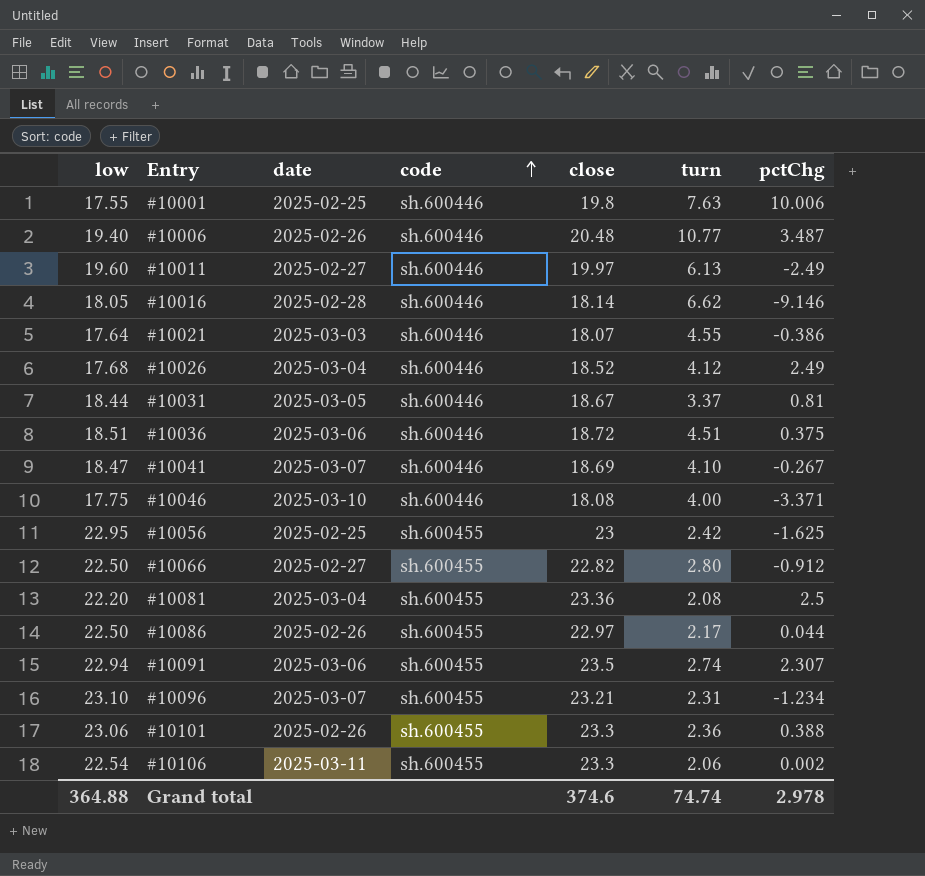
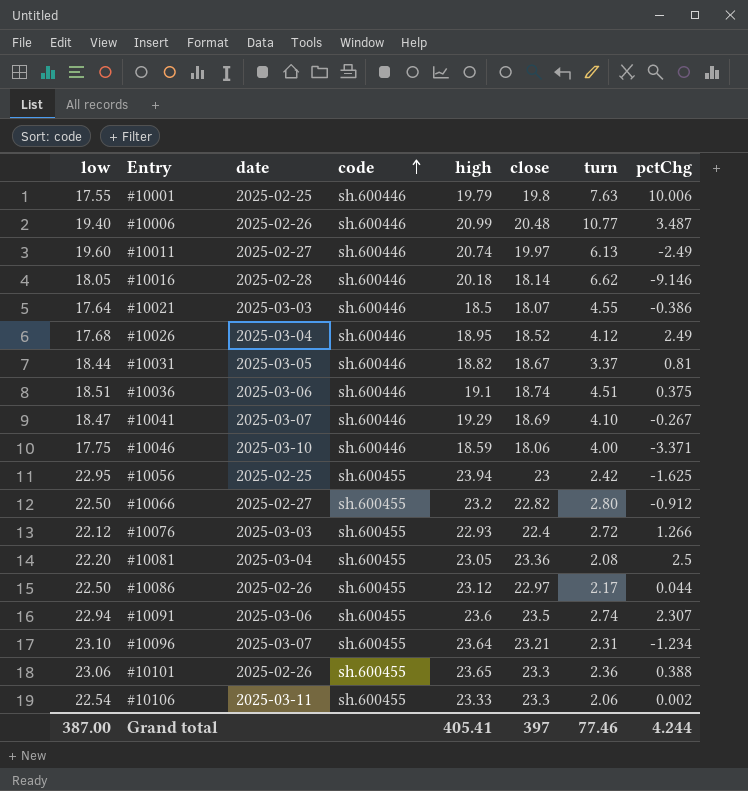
column high | position: none -> 5
#10036 | close: 18.72 -> 18.74
#10046 | close: 18.08 -> 18.06
row #10076: none -> 22.12 | 2025-03-03 | sh.600455 | 22.93 | 22.4 | 2.72 | 1.266
Grand total | low: 364.88 -> 387.00
Grand total | close: 374.6 -> 397
Grand total | turn: 74.74 -> 77.46
Grand total | pctChg: 2.978 -> 4.244

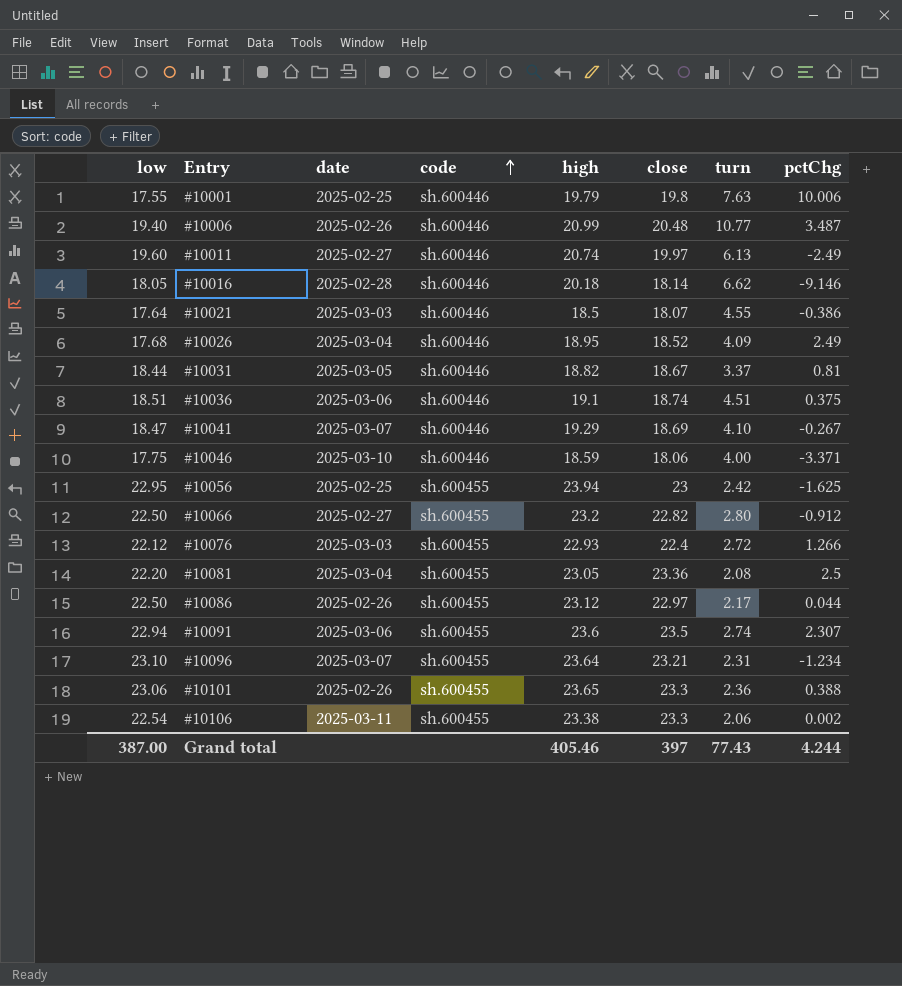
#10026 | turn: 4.12 -> 4.09
#10106 | high: 23.33 -> 23.38
Grand total | high: 405.41 -> 405.46
Grand total | turn: 77.46 -> 77.43

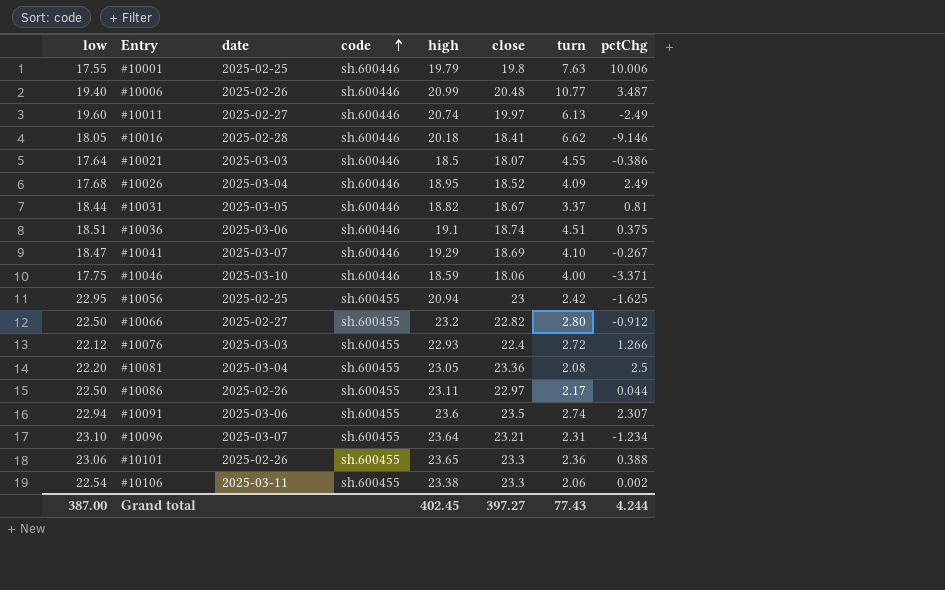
#10016 | close: 18.14 -> 18.41
#10056 | high: 23.94 -> 20.94
#10086 | high: 23.12 -> 23.11
Grand total | high: 405.46 -> 402.45
Grand total | close: 397 -> 397.27

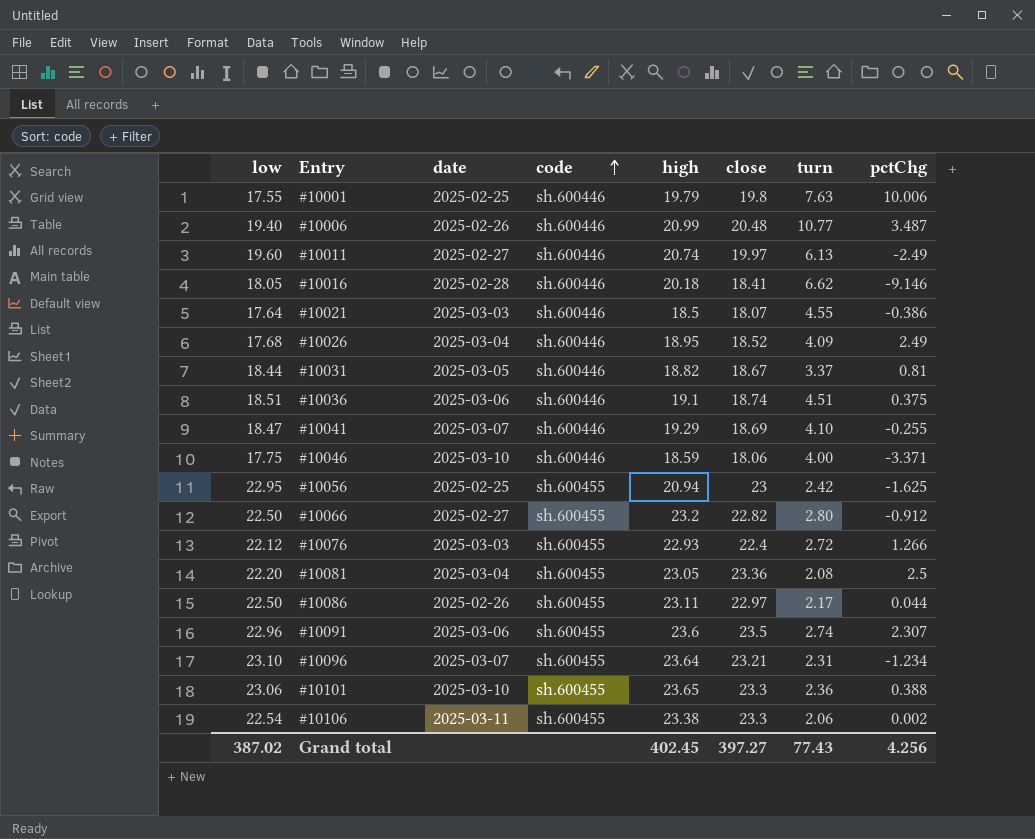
#10041 | pctChg: -0.267 -> -0.255
#10091 | low: 22.94 -> 22.96
#10101 | date: 2025-02-26 -> 2025-03-10
Grand total | low: 387.00 -> 387.02
Grand total | pctChg: 4.244 -> 4.256

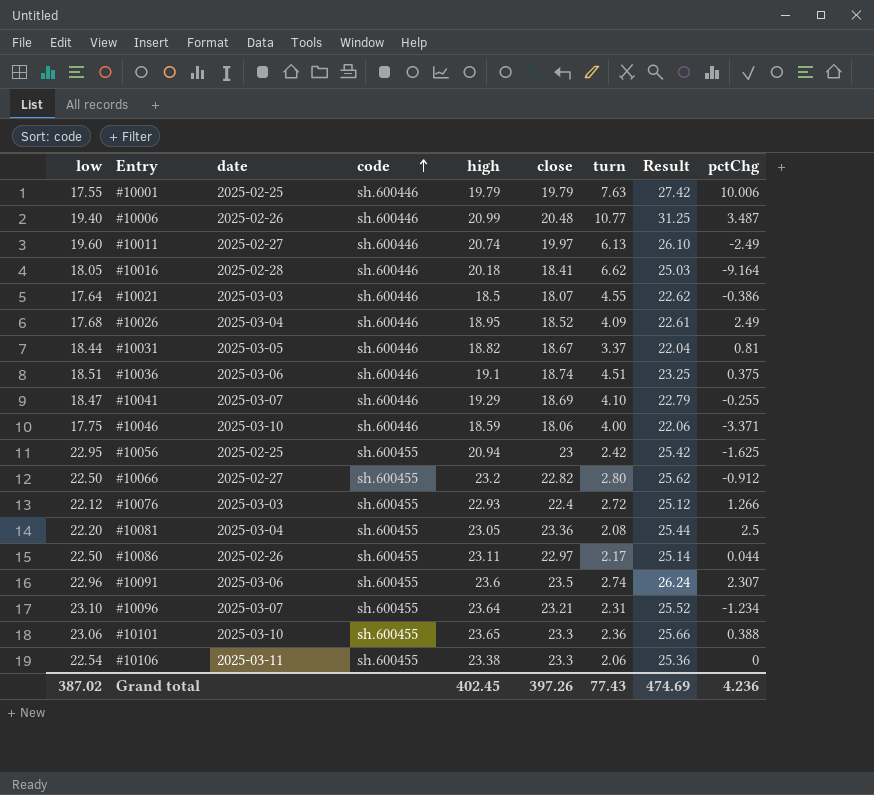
column Result | formula: none -> [close] + [turn]
#10001 | close: 19.8 -> 19.79
#10016 | pctChg: -9.146 -> -9.164
#10106 | pctChg: 0.002 -> 0
Grand total | close: 397.27 -> 397.26
Grand total | pctChg: 4.256 -> 4.236

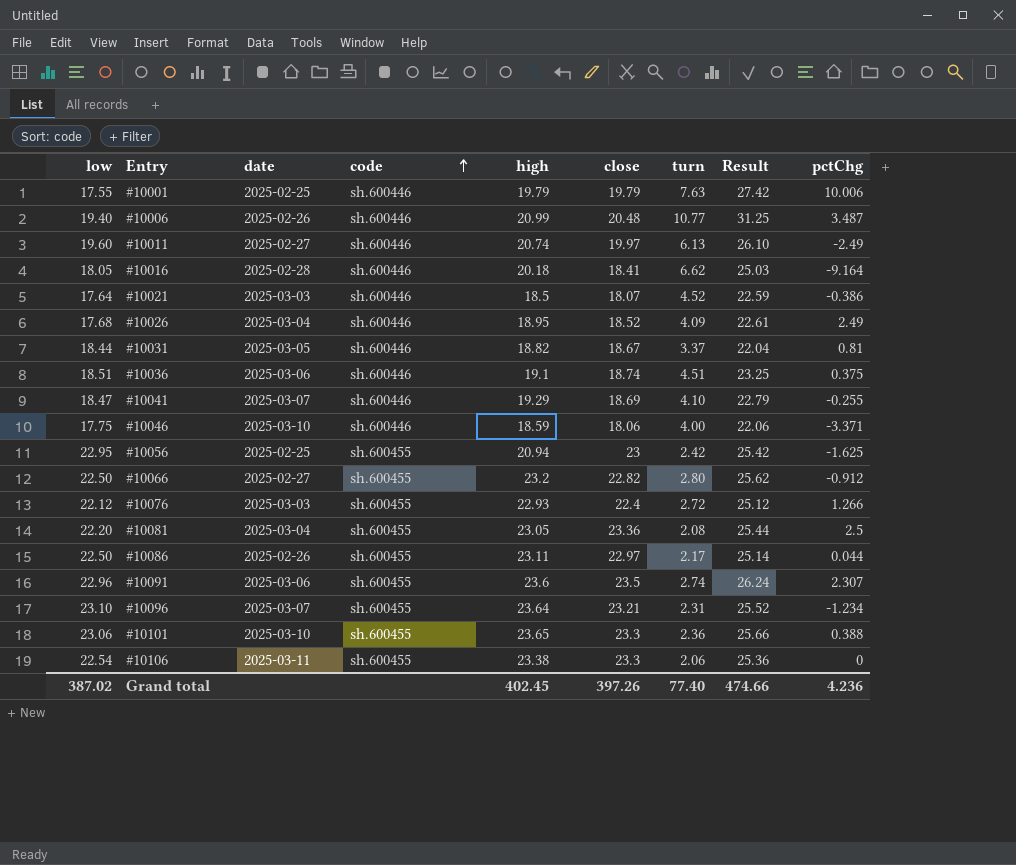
#10021 | turn: 4.55 -> 4.52
#10021 | Result: 22.62 -> 22.59
Grand total | turn: 77.43 -> 77.40
Grand total | Result: 474.69 -> 474.66

